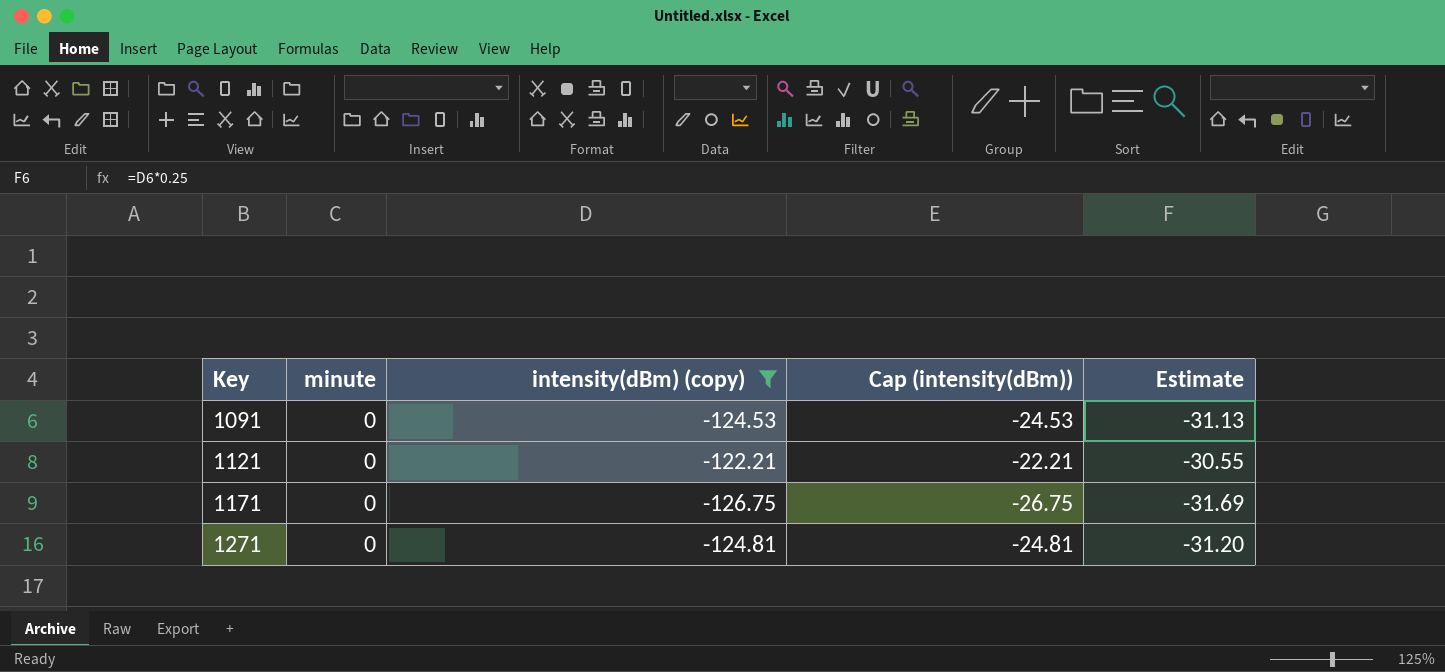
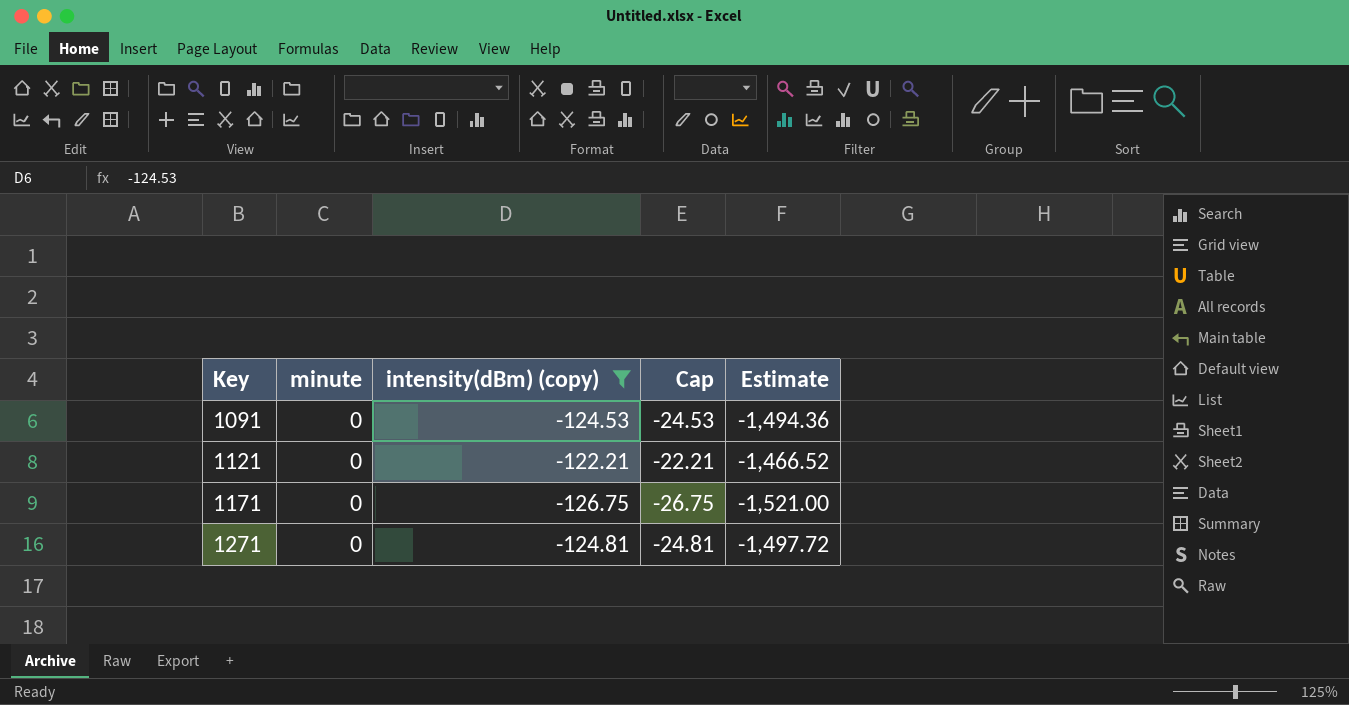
column name: Cap (intensity(dBm)) -> Cap
column Estimate | formula: [intensity(dBm) (copy)] * 0.25 -> [intensity(dBm) (copy)] * 12

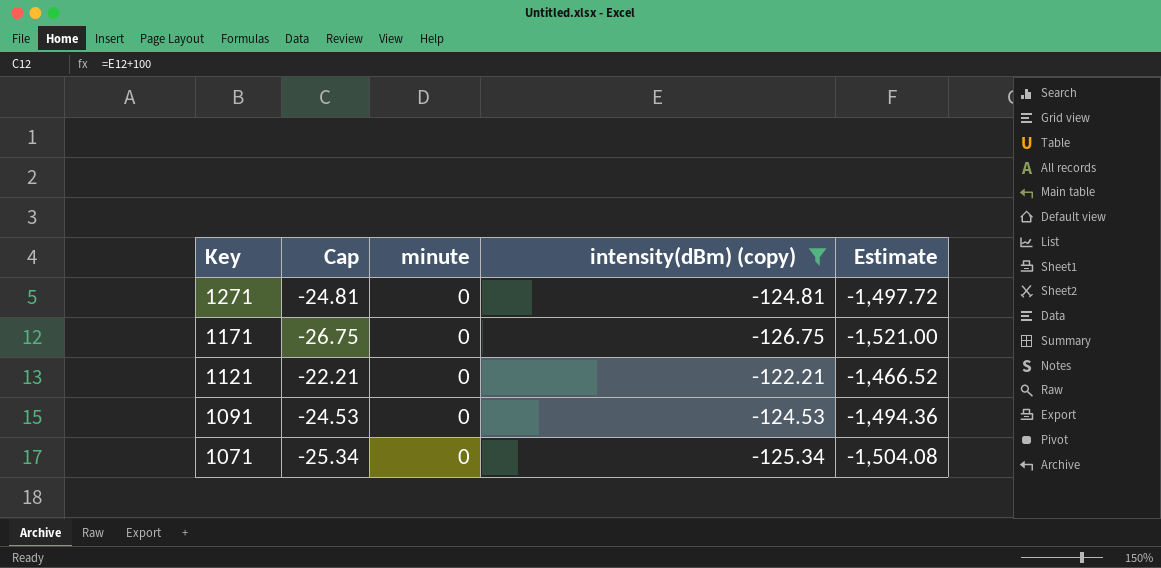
row order: Key ascending -> Key descending
column Cap | position: 4 -> 2
row 1071: none -> -25.34 | 0 | -125.34 | -1,504.08

